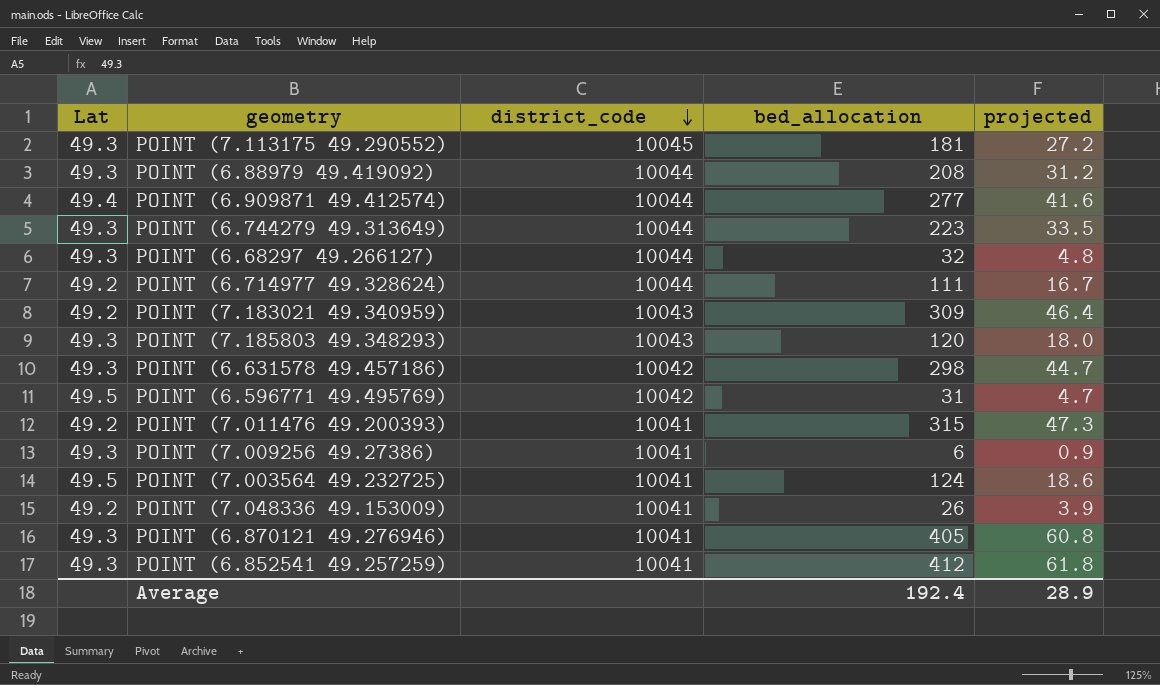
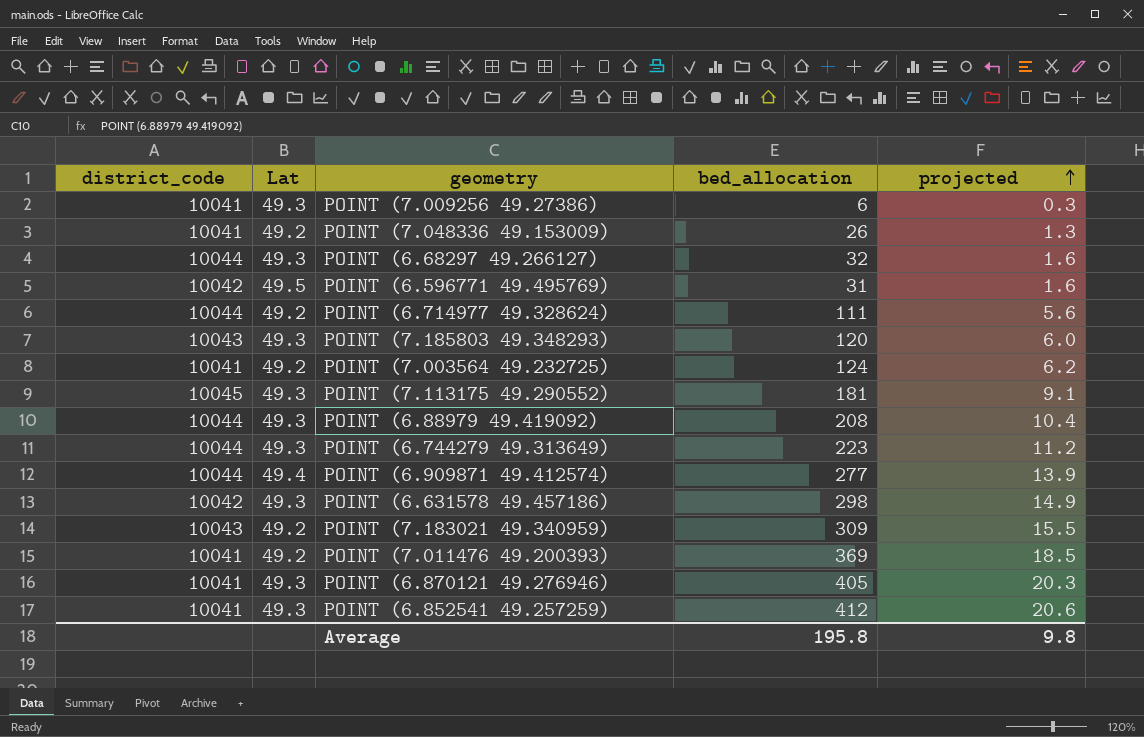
row order: district_code descending -> projected ascending
column district_code | position: 3 -> 1
column projected | formula: [bed_allocation] * 0.15 -> [bed_allocation] * 0.05
POINT (7.003564 49.232725) | Lat: 49.5 -> 49.2
POINT (7.011476 49.200393) | bed_allocation: 315 -> 369
Average | bed_allocation: 192.4 -> 195.8
Average | projected: 28.9 -> 9.8

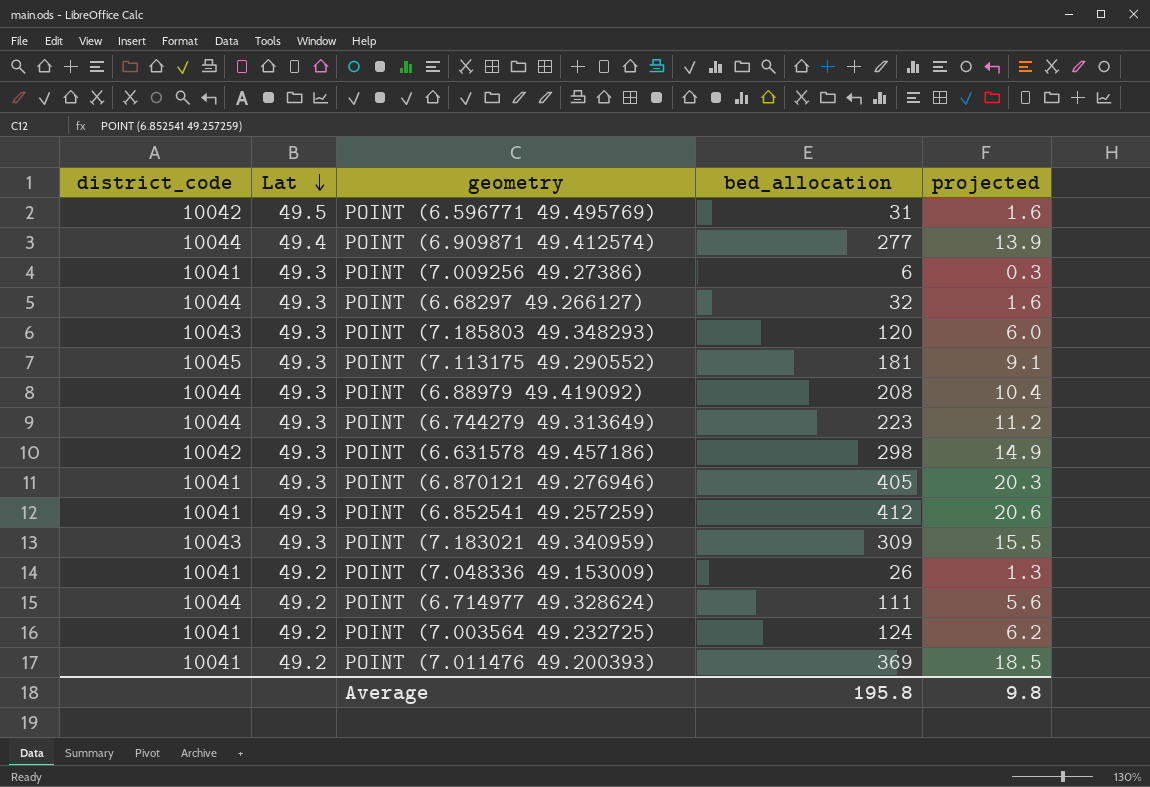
row order: projected ascending -> Lat descending
POINT (7.183021 49.340959) | Lat: 49.2 -> 49.3

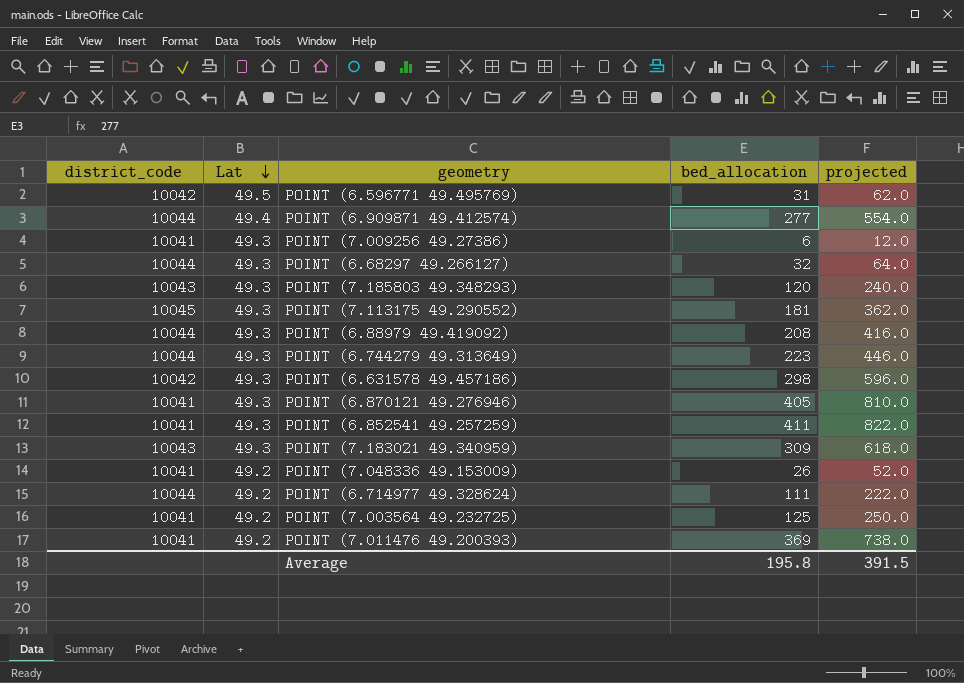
column projected | formula: [bed_allocation] * 0.05 -> [bed_allocation] * 2
POINT (6.852541 49.257259) | bed_allocation: 412 -> 411
POINT (7.003564 49.232725) | bed_allocation: 124 -> 125
Average | projected: 9.8 -> 391.5

